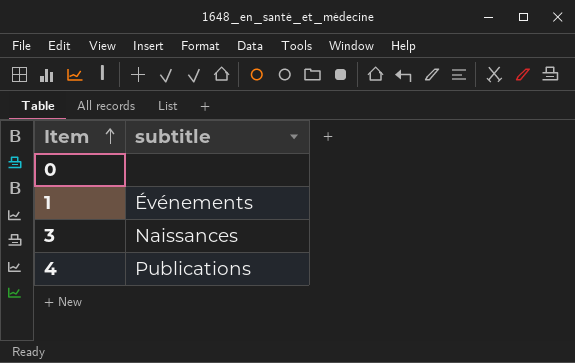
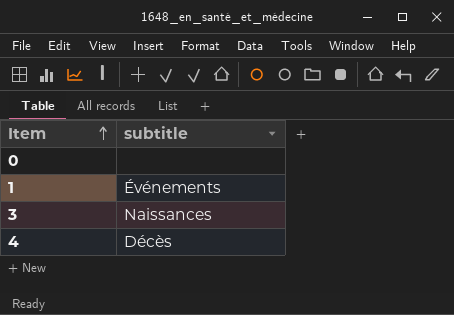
4 | subtitle: Publications -> Décès

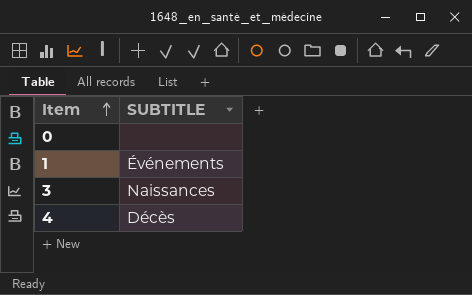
column name: subtitle -> SUBTITLE

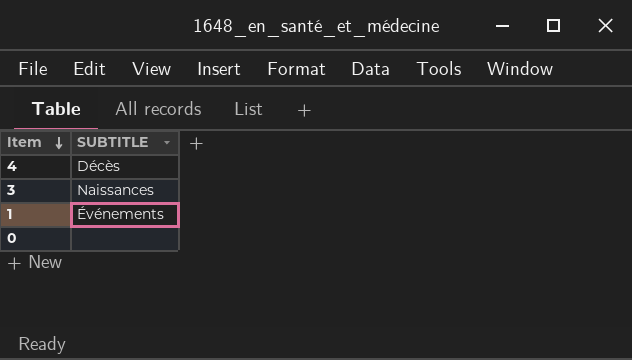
row order: Item ascending -> Item descending

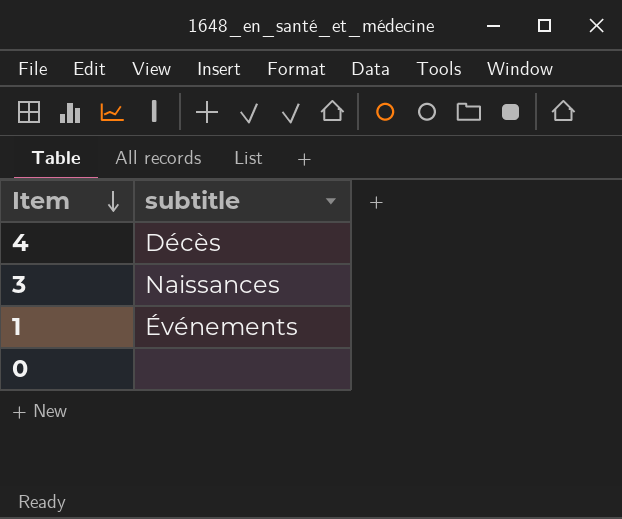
column name: SUBTITLE -> subtitle

